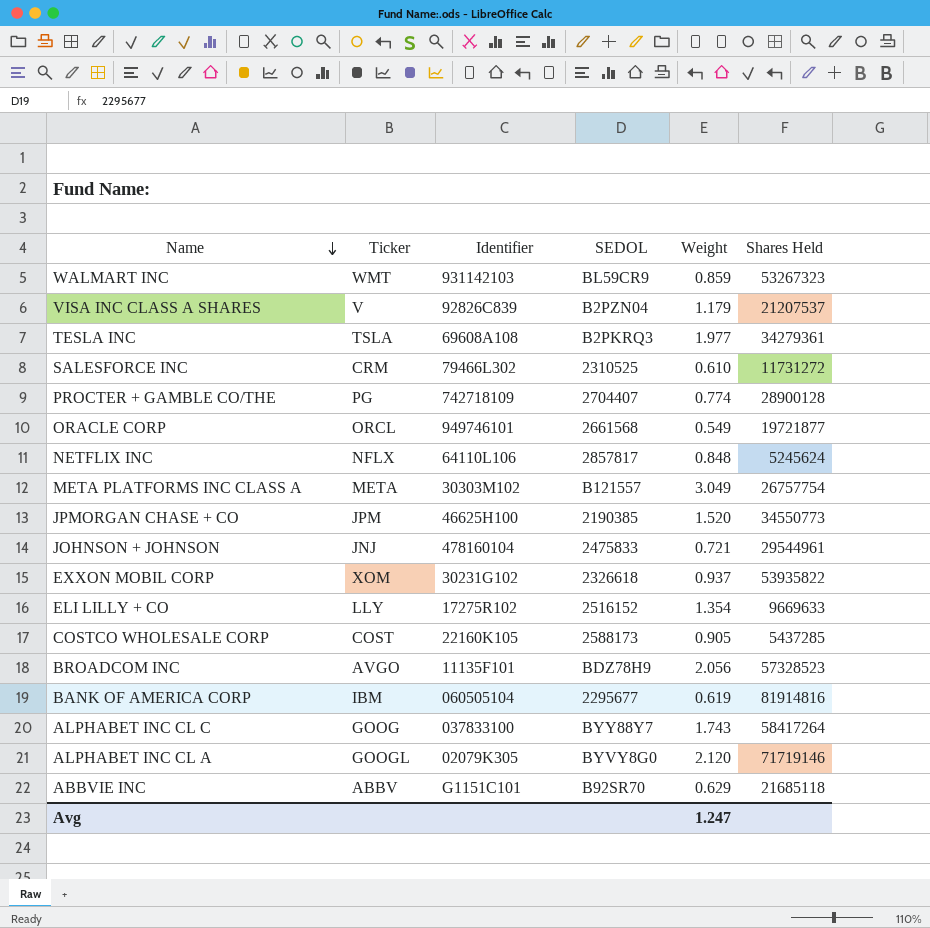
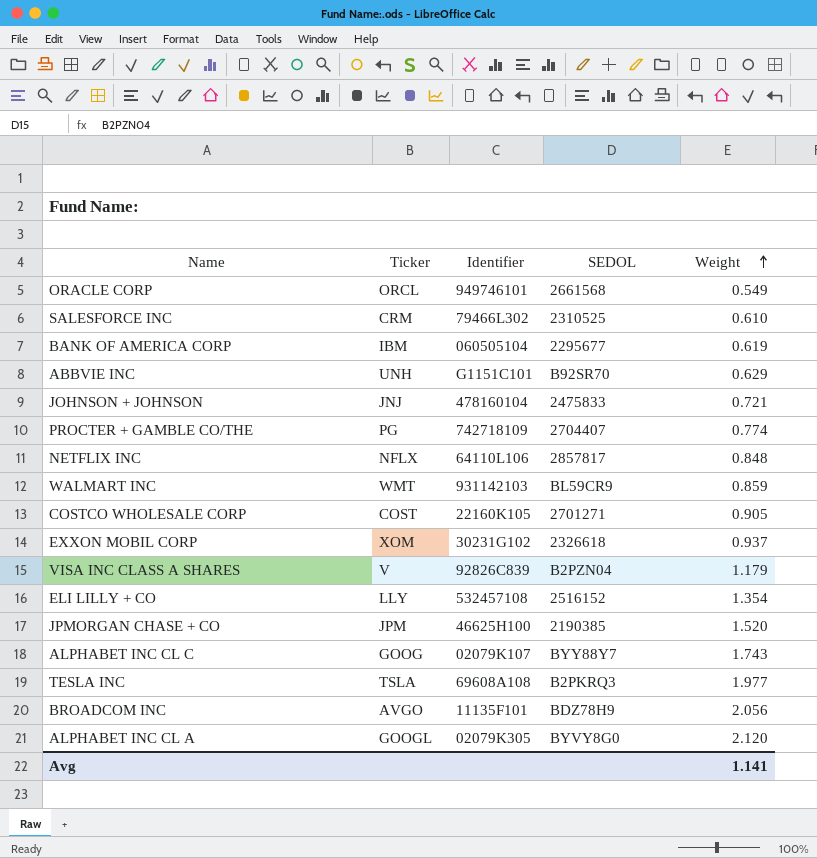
row order: Name descending -> Weight ascending
column Shares Held | position: 6 -> none
row META PLATFORMS INC CLASS A: META | 30303M102 | B121557 | 3.049 | 26757754 -> none
ABBVIE INC | Ticker: ABBV -> UNH
COSTCO WHOLESALE CORP | SEDOL: 2588173 -> 2701271
ELI LILLY + CO | Identifier: 17275R102 -> 532457108
ALPHABET INC CL C | Identifier: 037833100 -> 02079K107
Avg | Weight: 1.247 -> 1.141

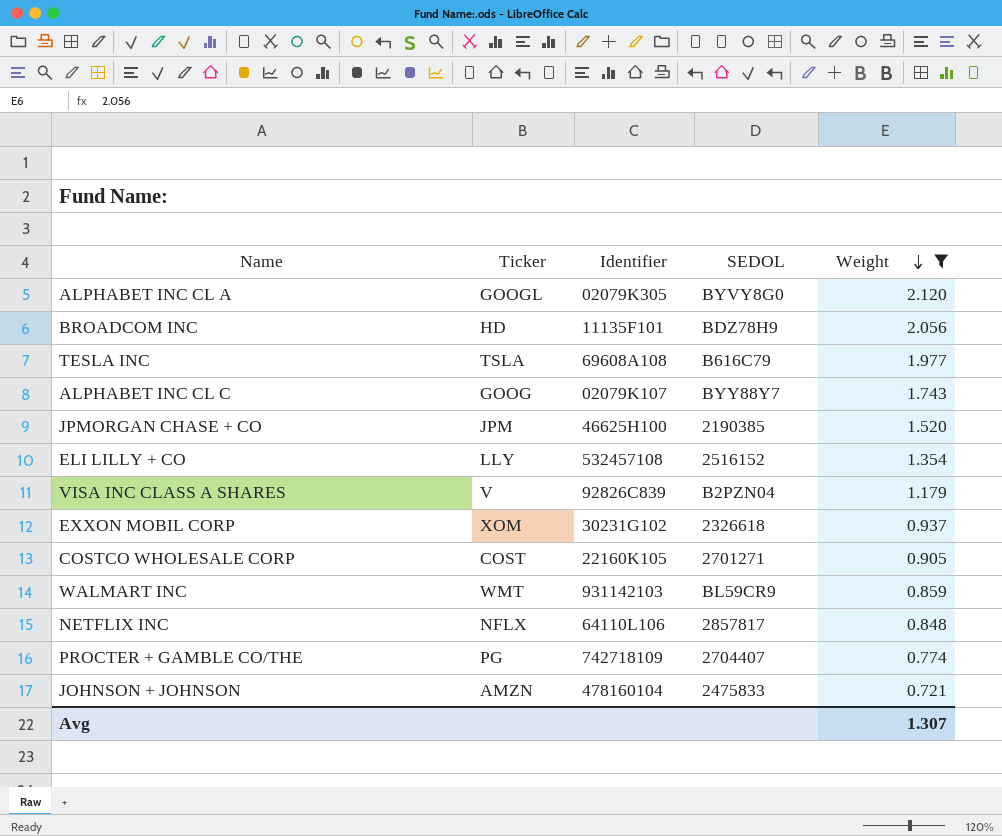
filter: none -> Weight >= 0.721
row order: Weight ascending -> Weight descending
BROADCOM INC | Ticker: AVGO -> HD
TESLA INC | SEDOL: B2PKRQ3 -> B616C79
JOHNSON + JOHNSON | Ticker: JNJ -> AMZN
Avg | Weight: 1.141 -> 1.307

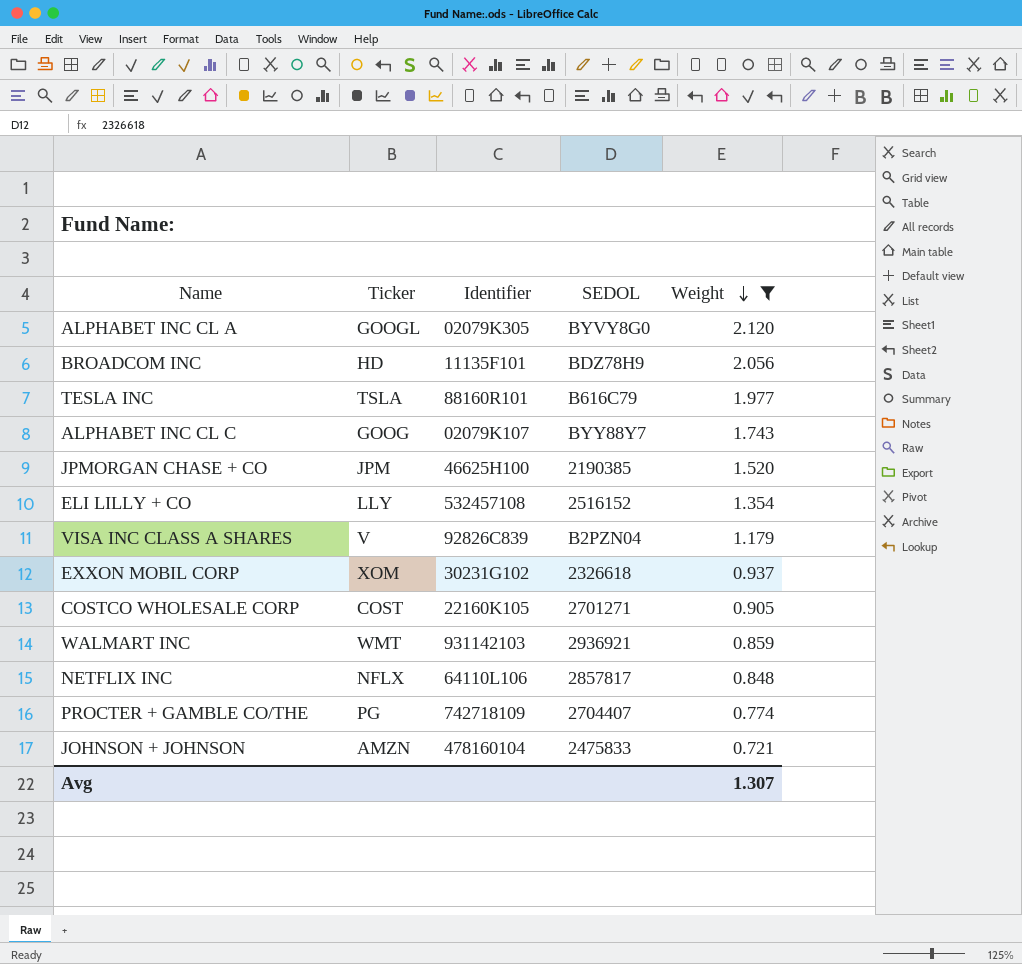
TESLA INC | Identifier: 69608A108 -> 88160R101
WALMART INC | SEDOL: BL59CR9 -> 2936921

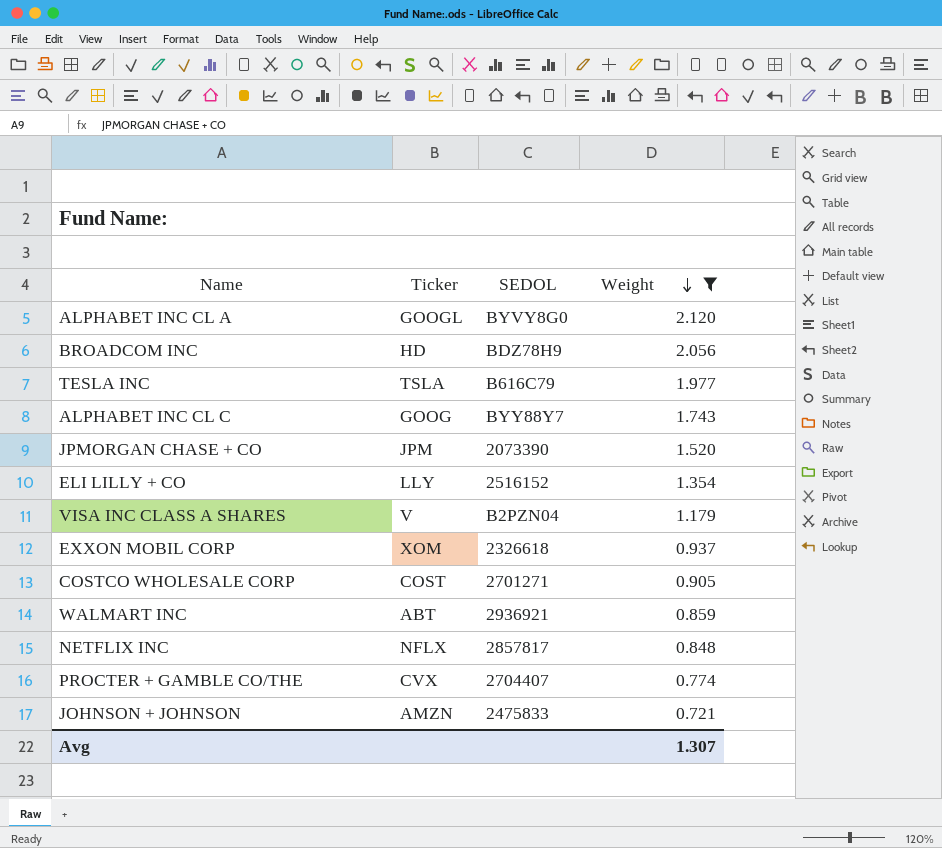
column Identifier | position: 3 -> none
JPMORGAN CHASE + CO | SEDOL: 2190385 -> 2073390
WALMART INC | Ticker: WMT -> ABT
PROCTER + GAMBLE CO/THE | Ticker: PG -> CVX

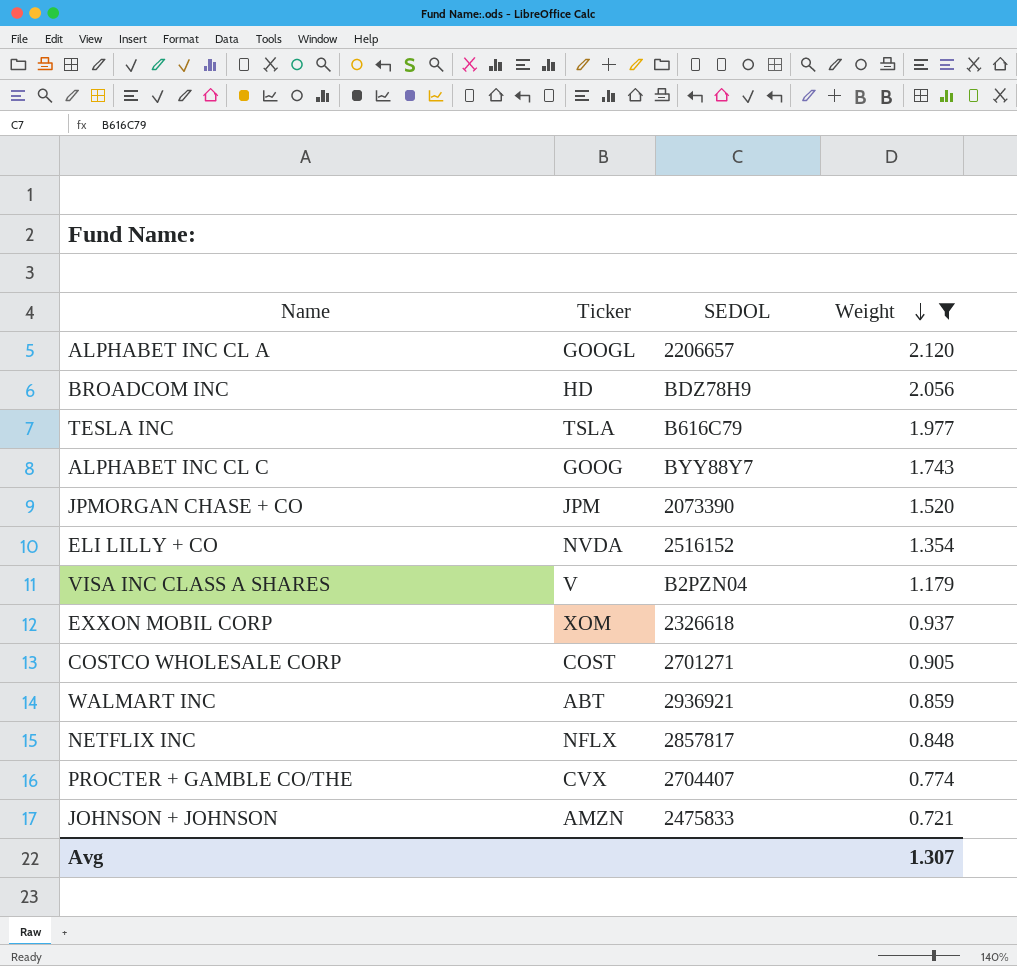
ALPHABET INC CL A | SEDOL: BYVY8G0 -> 2206657
ELI LILLY + CO | Ticker: LLY -> NVDA

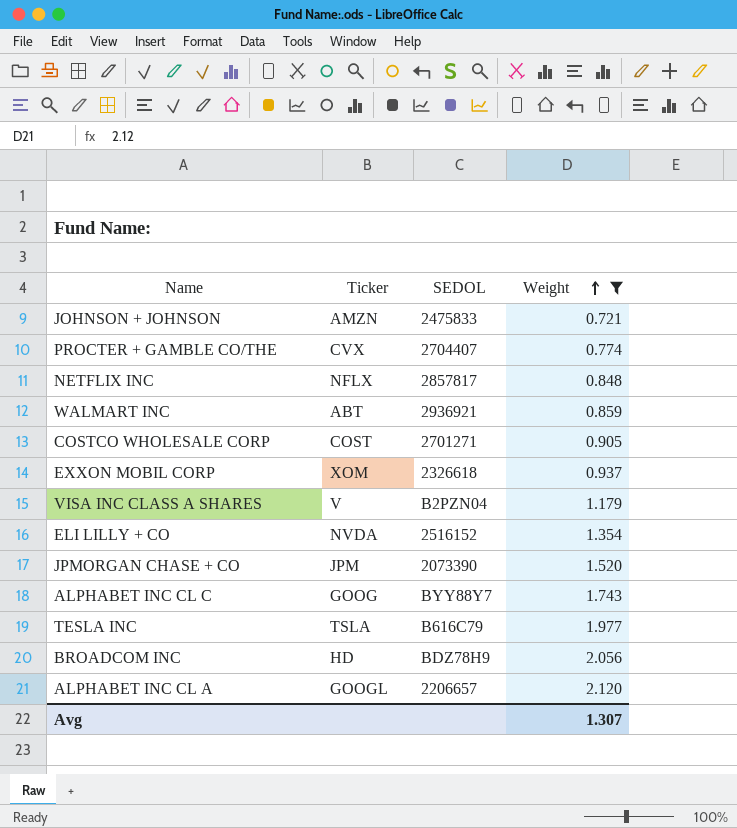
row order: Weight descending -> Weight ascending

